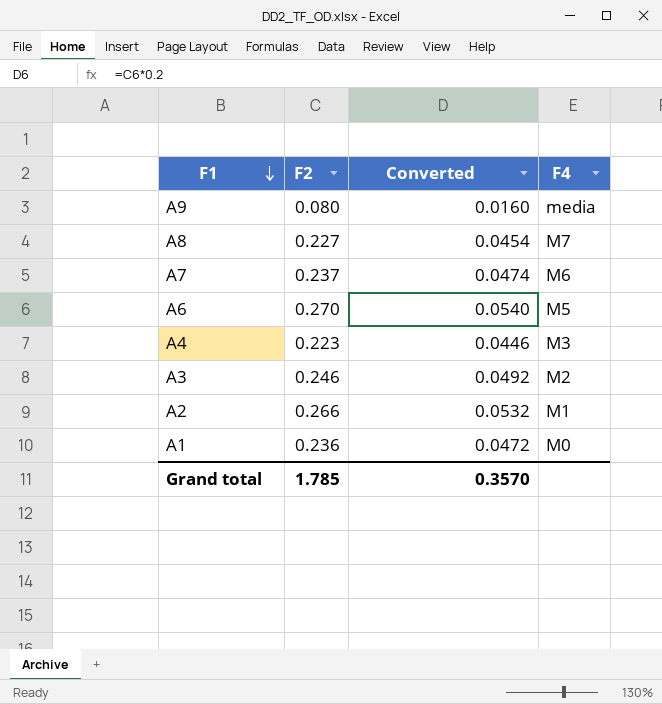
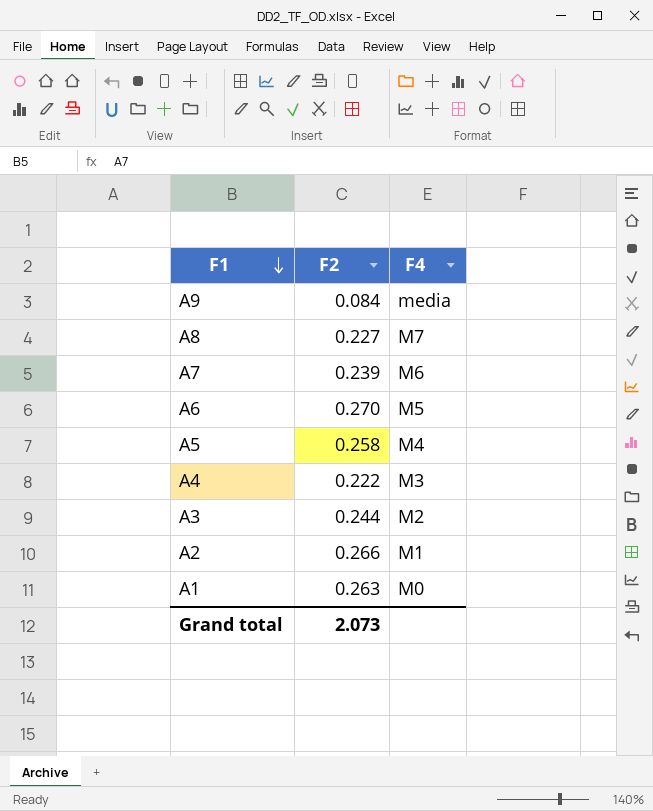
column Converted | formula: [F2] * 0.2 -> none
A9 | F2: 0.080 -> 0.084
A7 | F2: 0.237 -> 0.239
row A5: none -> 0.258 | M4
A4 | F2: 0.223 -> 0.222
A3 | F2: 0.246 -> 0.244
A1 | F2: 0.236 -> 0.263
Grand total | F2: 1.785 -> 2.073

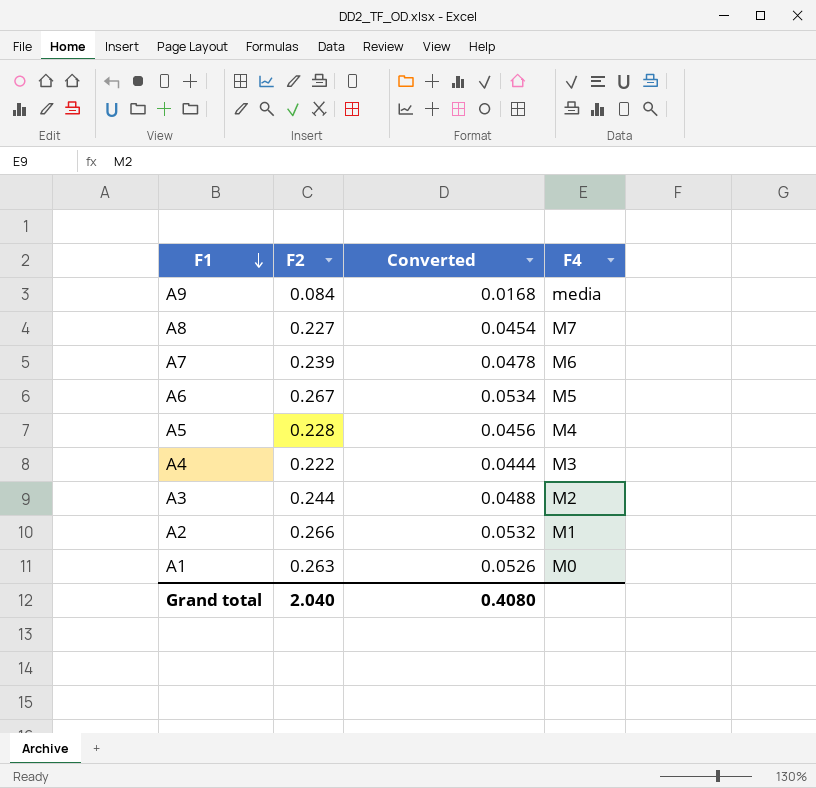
column Converted | formula: none -> [F2] * 0.2
A6 | F2: 0.270 -> 0.267
A5 | F2: 0.258 -> 0.228
Grand total | F2: 2.073 -> 2.040

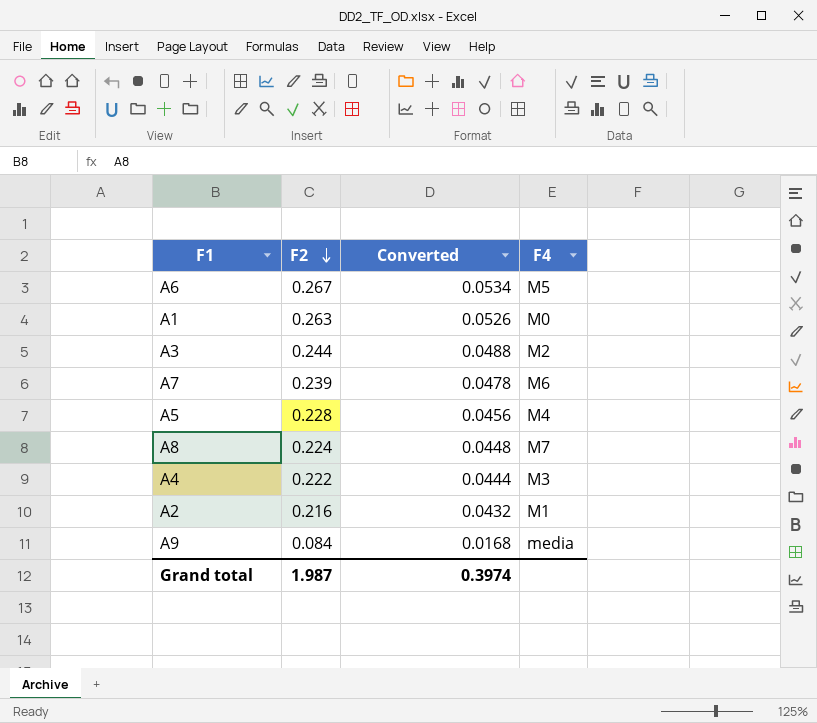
row order: F1 descending -> F2 descending
A8 | F2: 0.227 -> 0.224
A8 | Converted: 0.0454 -> 0.0448
A2 | F2: 0.266 -> 0.216
A2 | Converted: 0.0532 -> 0.0432
Grand total | F2: 2.040 -> 1.987
Grand total | Converted: 0.4080 -> 0.3974

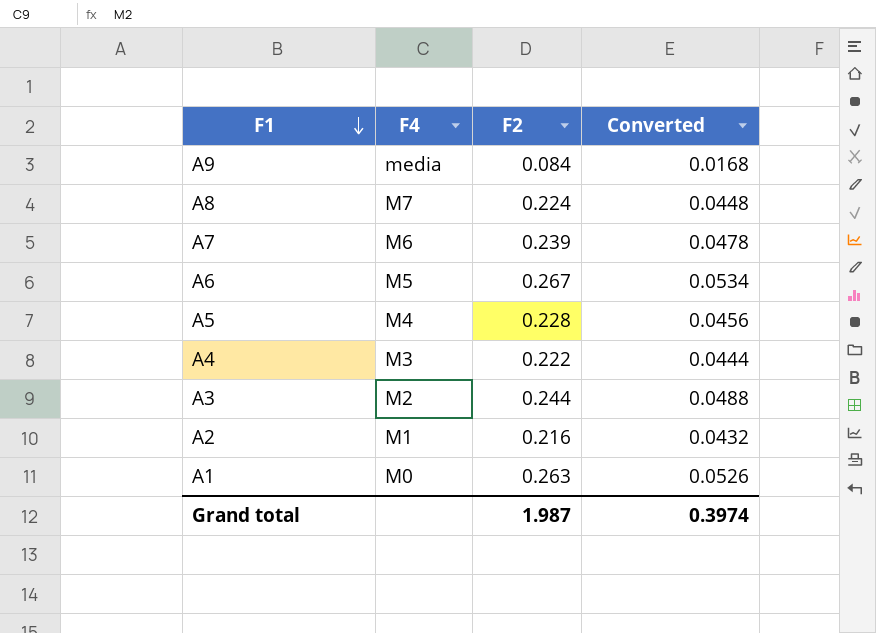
row order: F2 descending -> F1 descending
column F4 | position: 4 -> 2

